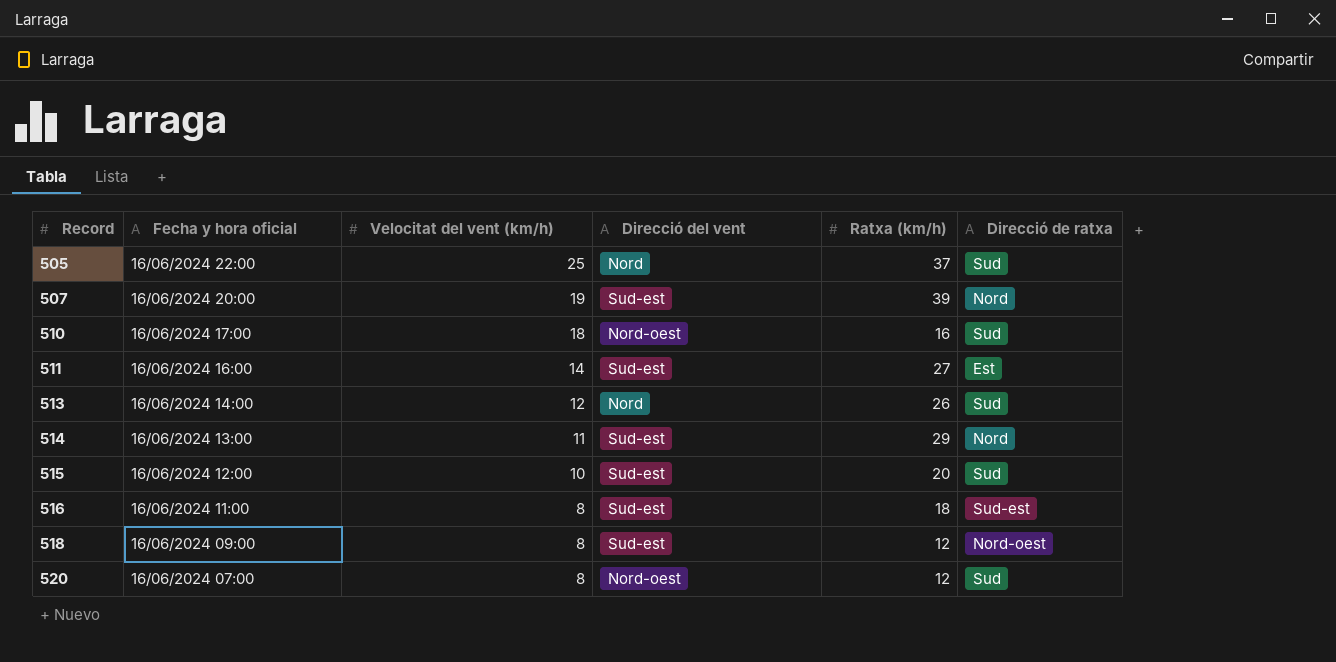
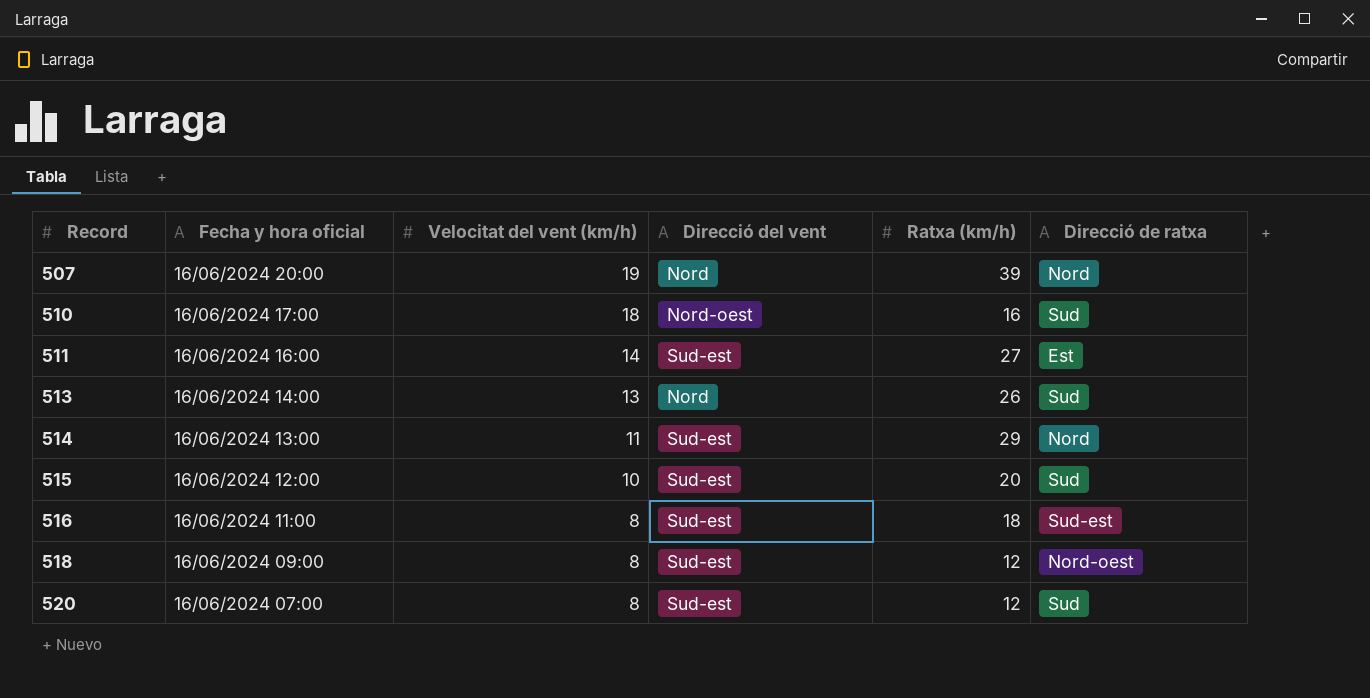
row 505: 16/06/2024 22:00 | 25 | Nord | 37 | Sud -> none
507 | Direcció del vent: Sud-est -> Nord
513 | Velocitat del vent (km/h): 12 -> 13
520 | Direcció del vent: Nord-oest -> Sud-est

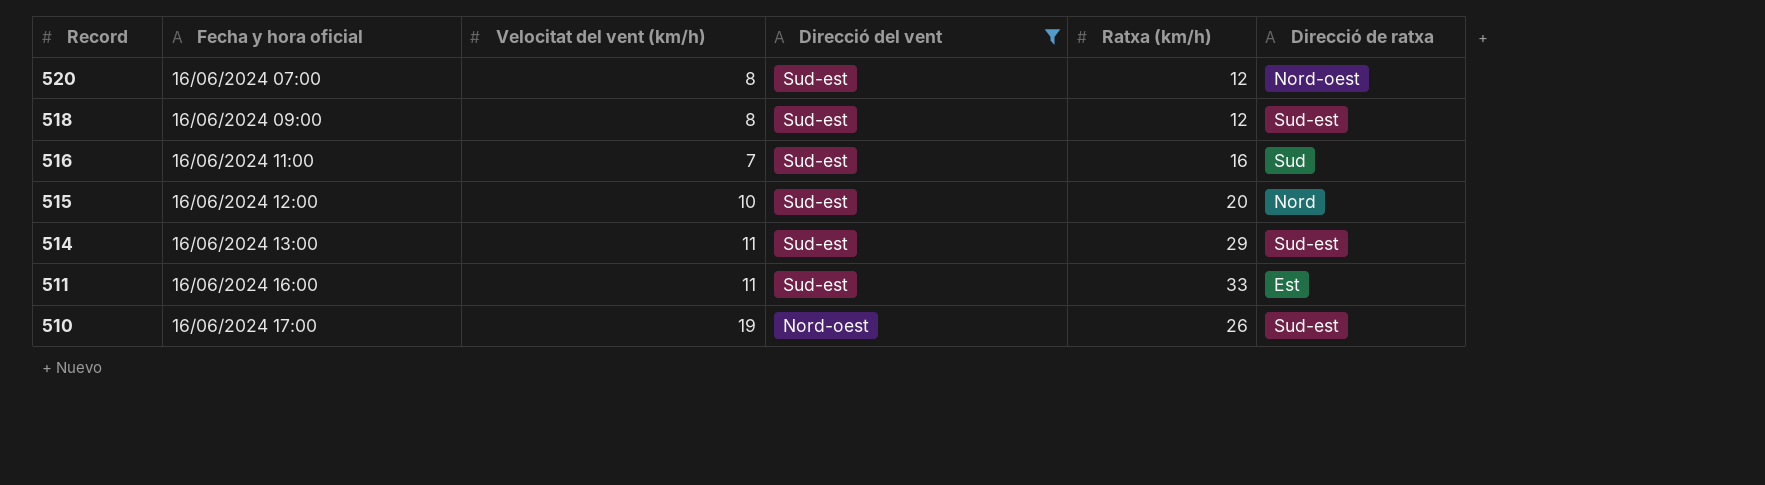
filter: none -> Direcció del vent != Nord
row order: Record ascending -> Record descending
520 | Direcció de ratxa: Sud -> Nord-oest
518 | Direcció de ratxa: Nord-oest -> Sud-est
516 | Velocitat del vent (km/h): 8 -> 7
516 | Ratxa (km/h): 18 -> 16
516 | Direcció de ratxa: Sud-est -> Sud
515 | Direcció de ratxa: Sud -> Nord
514 | Direcció de ratxa: Nord -> Sud-est
511 | Velocitat del vent (km/h): 14 -> 11
511 | Ratxa (km/h): 27 -> 33
510 | Velocitat del vent (km/h): 18 -> 19
510 | Ratxa (km/h): 16 -> 26
510 | Direcció de ratxa: Sud -> Sud-est

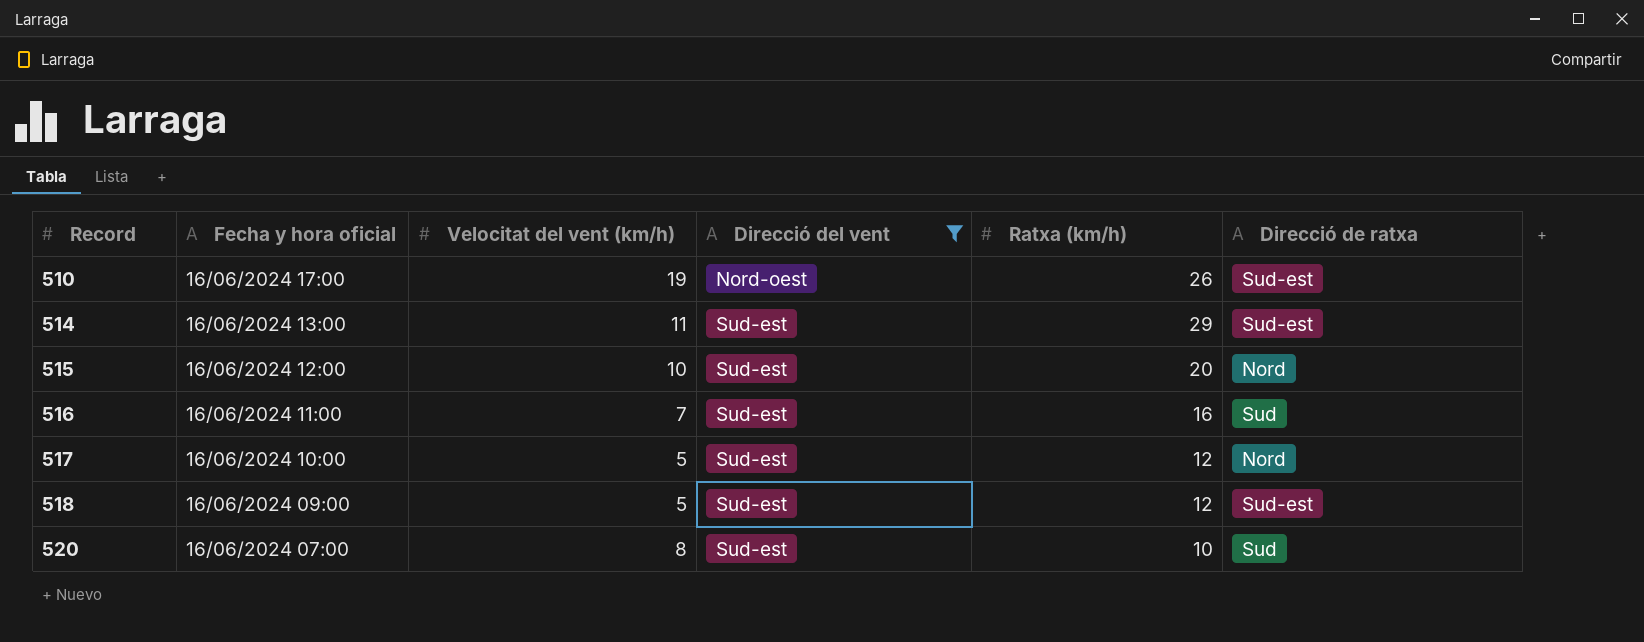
row order: Record descending -> Record ascending
row 511: 16/06/2024 16:00 | 11 | Sud-est | 33 | Est -> none
row 517: none -> 16/06/2024 10:00 | 5 | Sud-est | 12 | Nord
518 | Velocitat del vent (km/h): 8 -> 5
520 | Ratxa (km/h): 12 -> 10
520 | Direcció de ratxa: Nord-oest -> Sud

